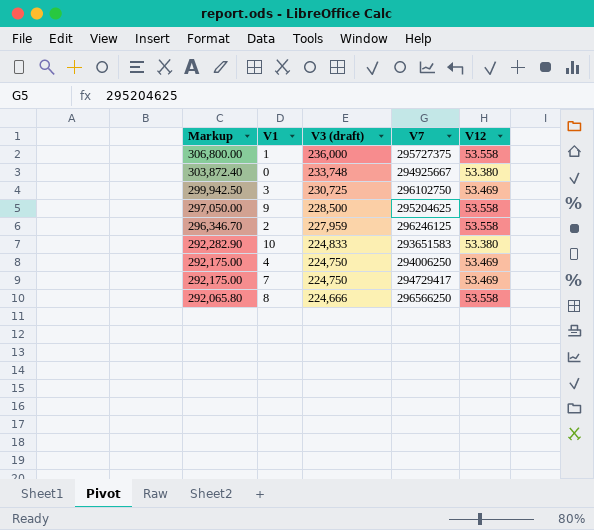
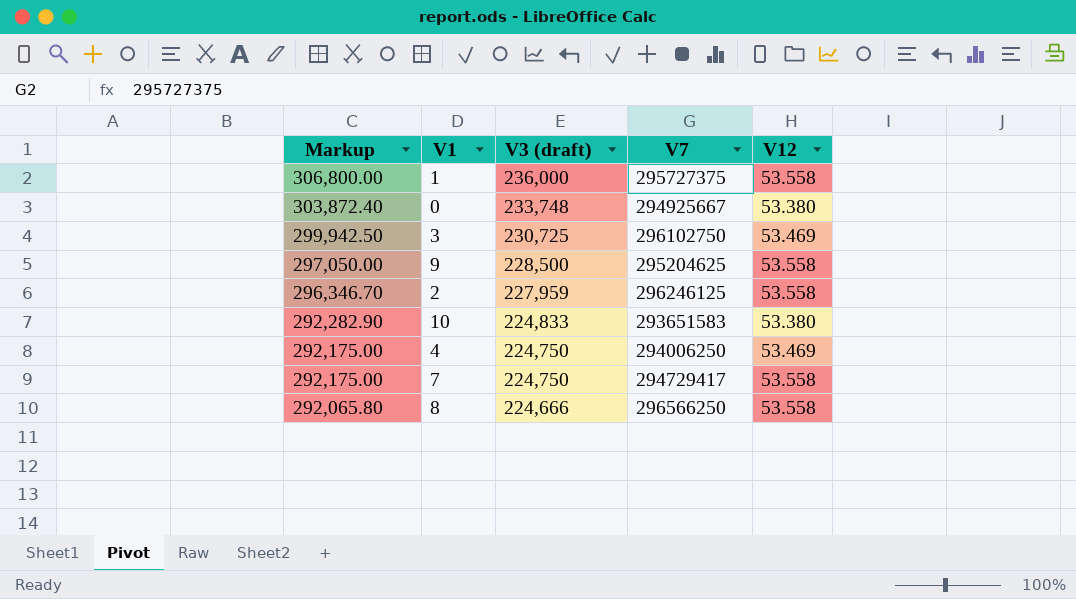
7 | V12: 53.469 -> 53.558

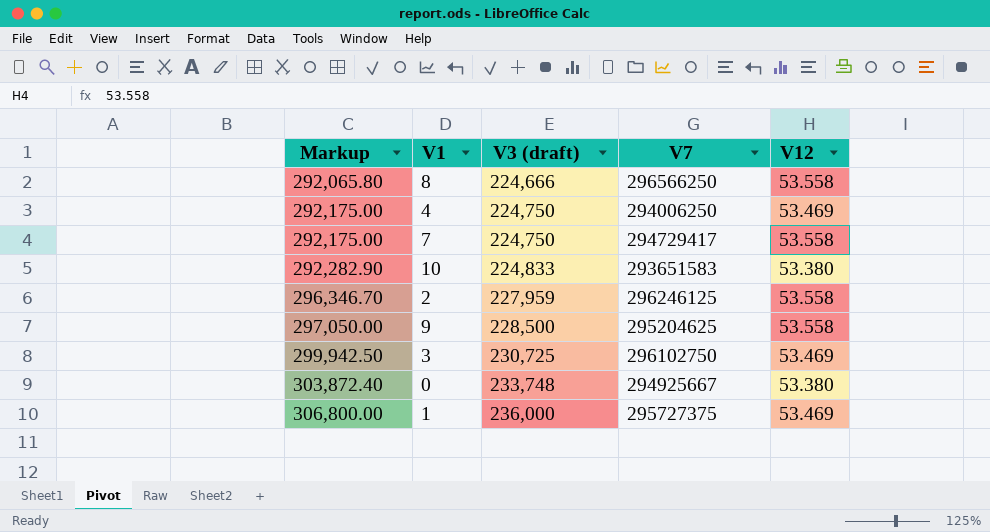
row order: Markup descending -> Markup ascending
1 | V12: 53.558 -> 53.469

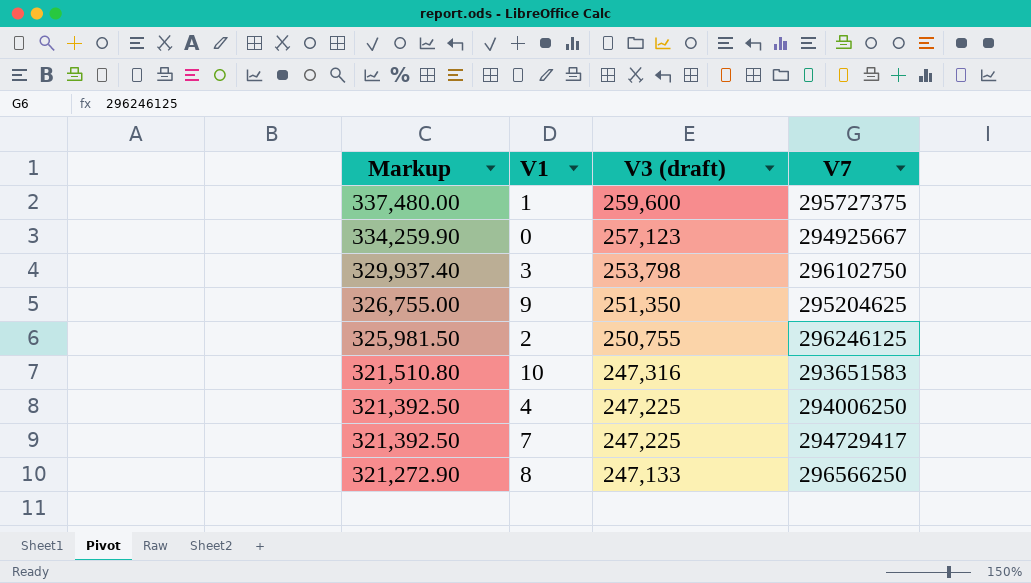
row order: Markup ascending -> Markup descending
column V12 | position: 5 -> none
1 | Markup: 306,800.00 -> 337,480.00
1 | V3 (draft): 236,000 -> 259,600
0 | Markup: 303,872.40 -> 334,259.90
0 | V3 (draft): 233,748 -> 257,123
3 | Markup: 299,942.50 -> 329,937.40
3 | V3 (draft): 230,725 -> 253,798
9 | Markup: 297,050.00 -> 326,755.00
9 | V3 (draft): 228,500 -> 251,350
2 | Markup: 296,346.70 -> 325,981.50
2 | V3 (draft): 227,959 -> 250,755
10 | Markup: 292,282.90 -> 321,510.80
10 | V3 (draft): 224,833 -> 247,316
4 | Markup: 292,175.00 -> 321,392.50
4 | V3 (draft): 224,750 -> 247,225
7 | Markup: 292,175.00 -> 321,392.50
7 | V3 (draft): 224,750 -> 247,225
8 | Markup: 292,065.80 -> 321,272.90
8 | V3 (draft): 224,666 -> 247,133

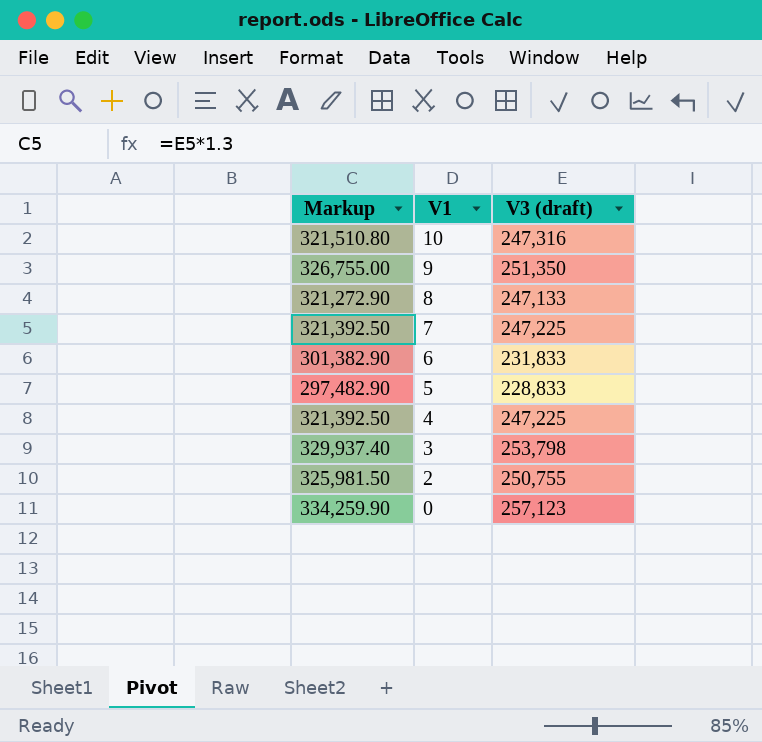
row order: Markup descending -> V1 descending
column V7 | position: 4 -> none
row 1: 337,480.00 | 259,600 | 295727375 -> none
row 6: none -> 301,382.90 | 231,833
row 5: none -> 297,482.90 | 228,833

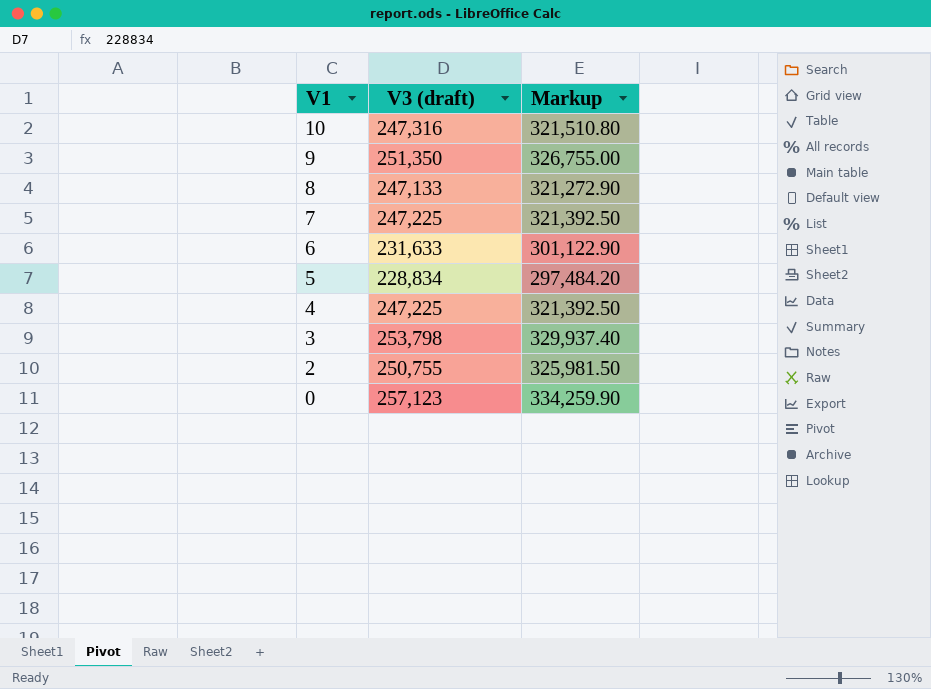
column Markup | position: 1 -> 3
6 | V3 (draft): 231,833 -> 231,633
6 | Markup: 301,382.90 -> 301,122.90
5 | V3 (draft): 228,833 -> 228,834
5 | Markup: 297,482.90 -> 297,484.20

